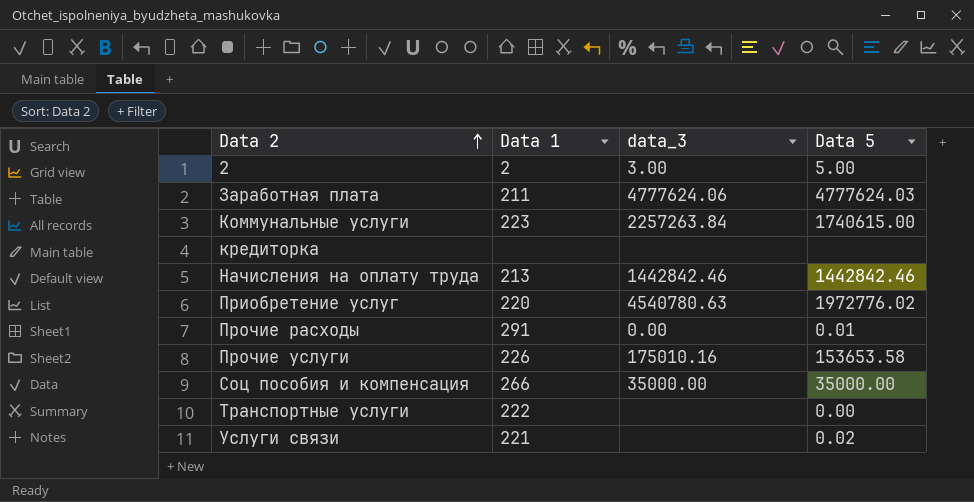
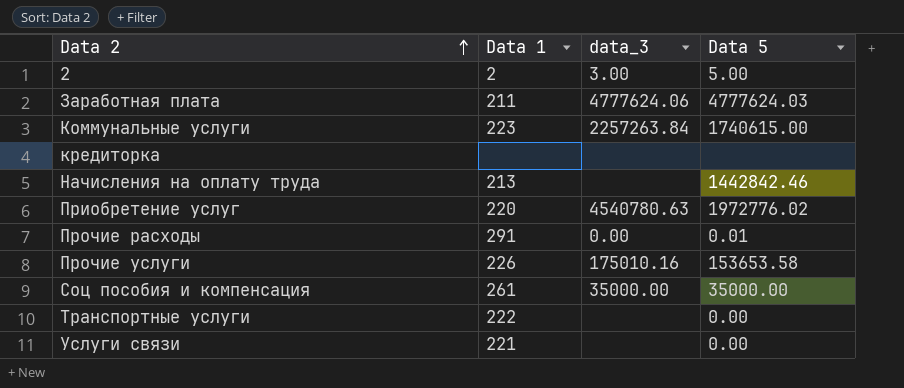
Начисления на оплату труда | data_3: 1442842.46 -> none
Соц пособия и компенсация | Data 1: 266 -> 261
Услуги связи | Data 5: 0.02 -> 0.00

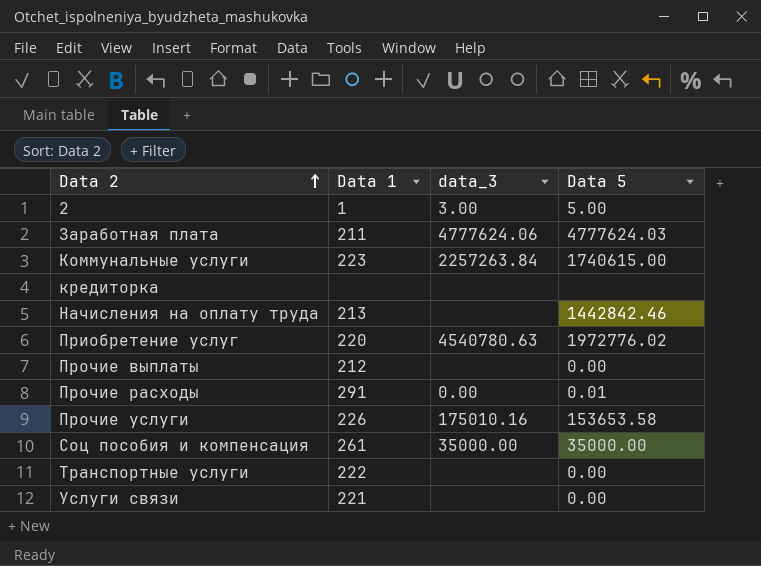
2 | Data 1: 2 -> 1
row Прочие выплаты: none -> 212 | none | 0.00

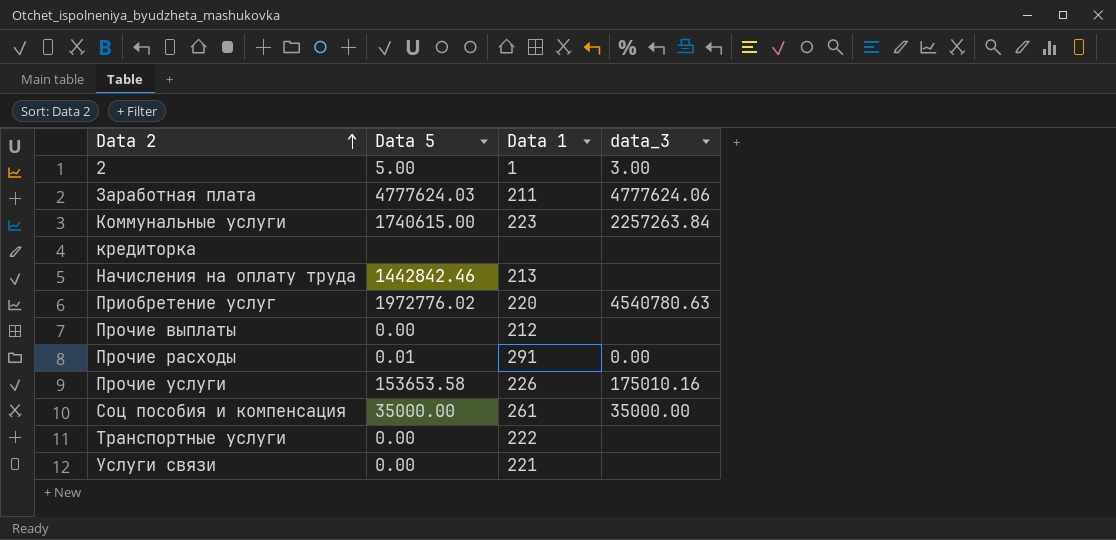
column Data 5 | position: 4 -> 2

